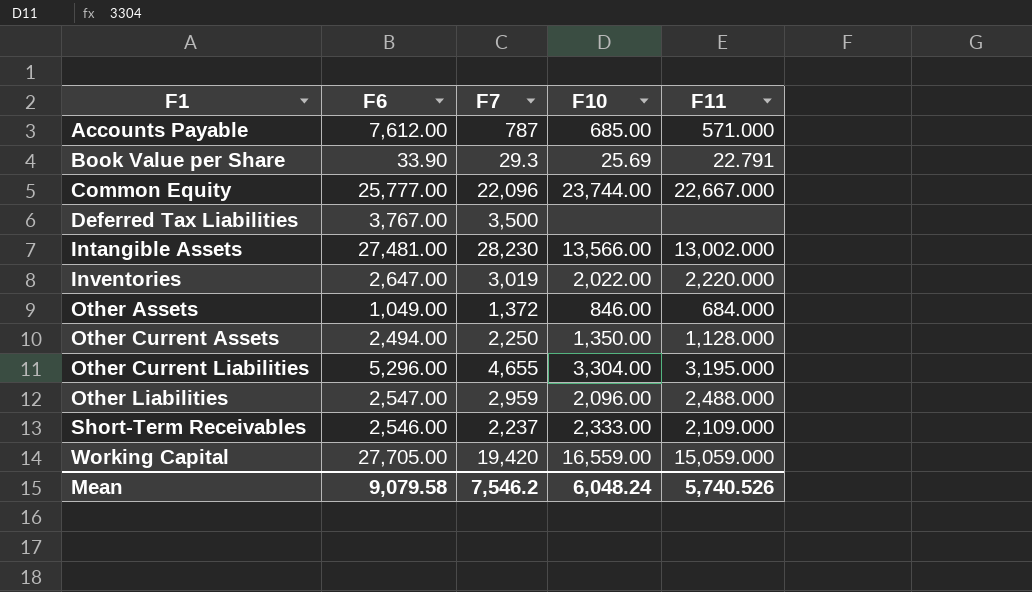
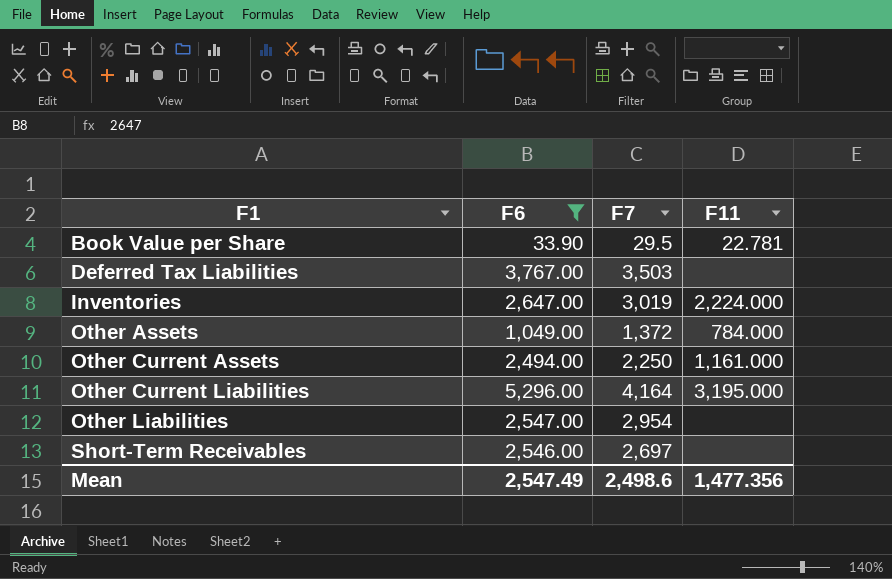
filter: none -> F6 <= 5,296.00
column F10 | position: 4 -> none
Book Value per Share | F7: 29.3 -> 29.5
Book Value per Share | F11: 22.791 -> 22.781
Deferred Tax Liabilities | F7: 3,500 -> 3,503
Inventories | F11: 2,220.000 -> 2,224.000
Other Assets | F11: 684.000 -> 784.000
Other Current Assets | F11: 1,128.000 -> 1,161.000
Other Current Liabilities | F7: 4,655 -> 4,164
Other Liabilities | F7: 2,959 -> 2,954
Other Liabilities | F11: 2,488.000 -> none
Short-Term Receivables | F7: 2,237 -> 2,697
Short-Term Receivables | F11: 2,109.000 -> none
Mean | F6: 9,079.58 -> 2,547.49
Mean | F7: 7,546.2 -> 2,498.6
Mean | F11: 5,740.526 -> 1,477.356

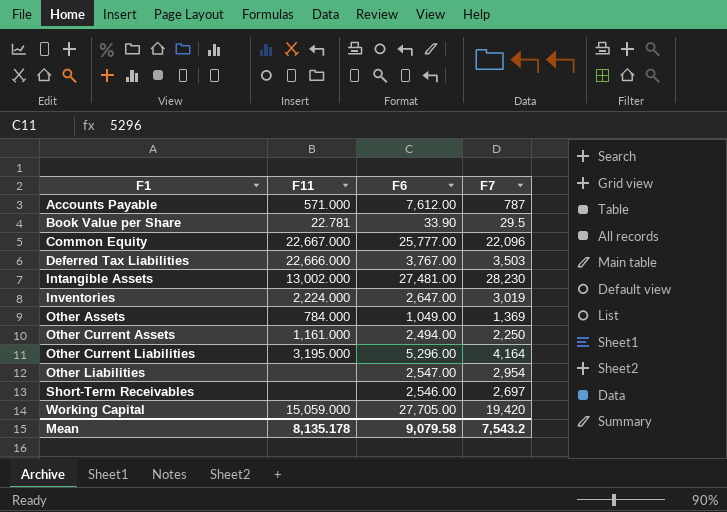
filter: F6 <= 5,296.00 -> none
column F11 | position: 4 -> 2
Deferred Tax Liabilities | F11: none -> 22,666.000
Other Assets | F7: 1,372 -> 1,369
Mean | F11: 1,477.356 -> 8,135.178
Mean | F6: 2,547.49 -> 9,079.58
Mean | F7: 2,498.6 -> 7,543.2

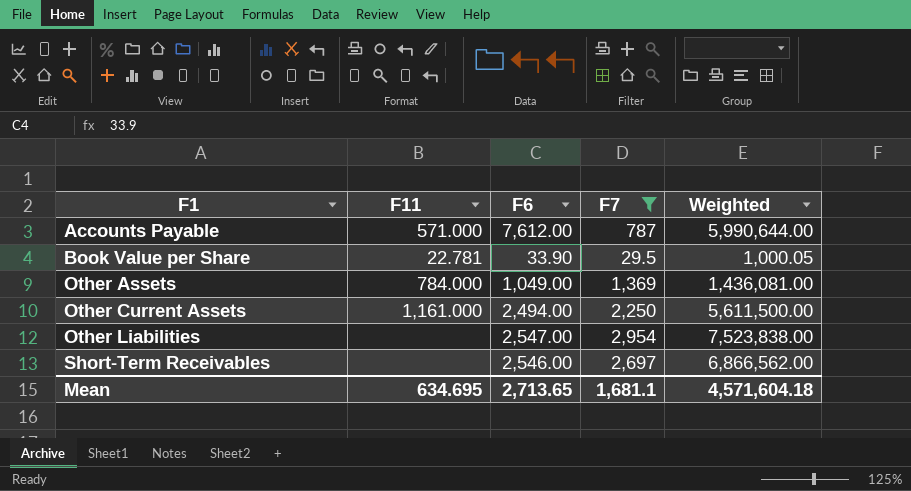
filter: none -> F7 <= 2,954
column Weighted | formula: none -> [F6] * [F7]
Mean | F11: 8,135.178 -> 634.695
Mean | F6: 9,079.58 -> 2,713.65
Mean | F7: 7,543.2 -> 1,681.1

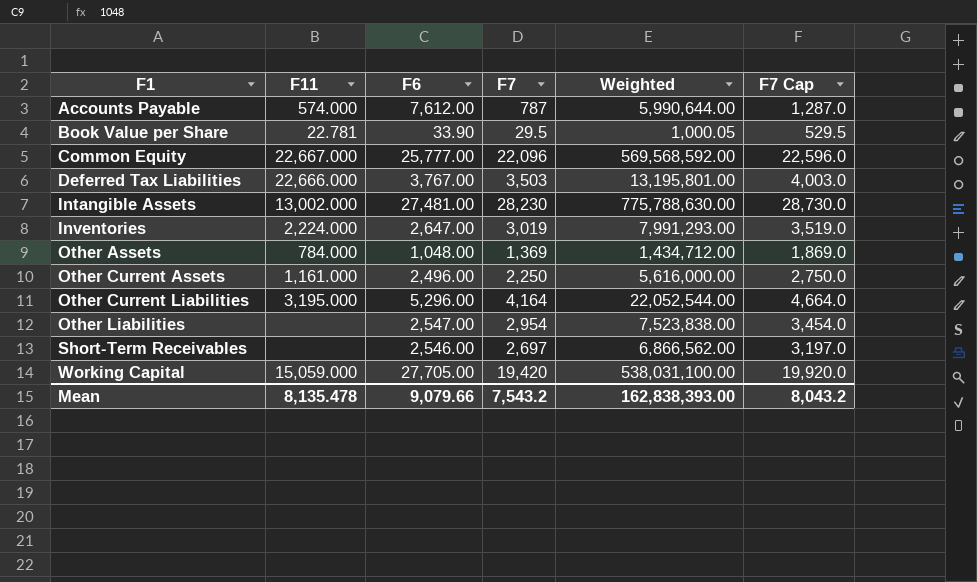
filter: F7 <= 2,954 -> none
column F7 Cap | formula: none -> [F7] + 500
Accounts Payable | F11: 571.000 -> 574.000
Other Assets | F6: 1,049.00 -> 1,048.00
Other Assets | Weighted: 1,436,081.00 -> 1,434,712.00
Other Current Assets | F6: 2,494.00 -> 2,496.00
Other Current Assets | Weighted: 5,611,500.00 -> 5,616,000.00
Mean | F11: 634.695 -> 8,135.478
Mean | F6: 2,713.65 -> 9,079.66
Mean | F7: 1,681.1 -> 7,543.2
Mean | Weighted: 4,571,604.18 -> 162,838,393.00

